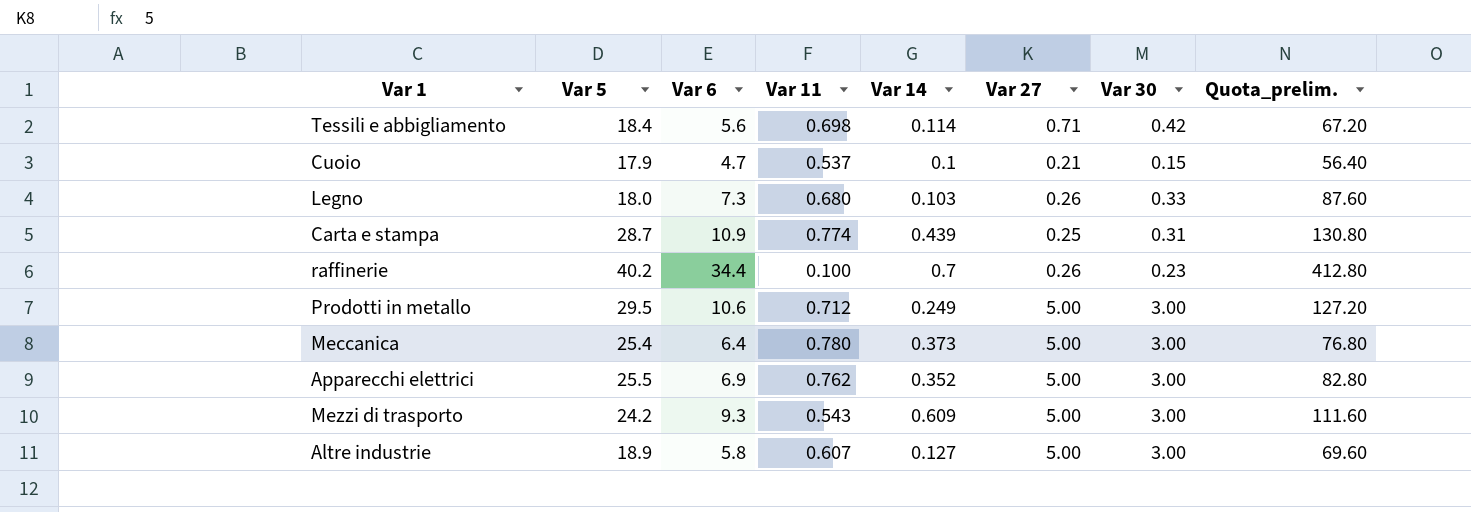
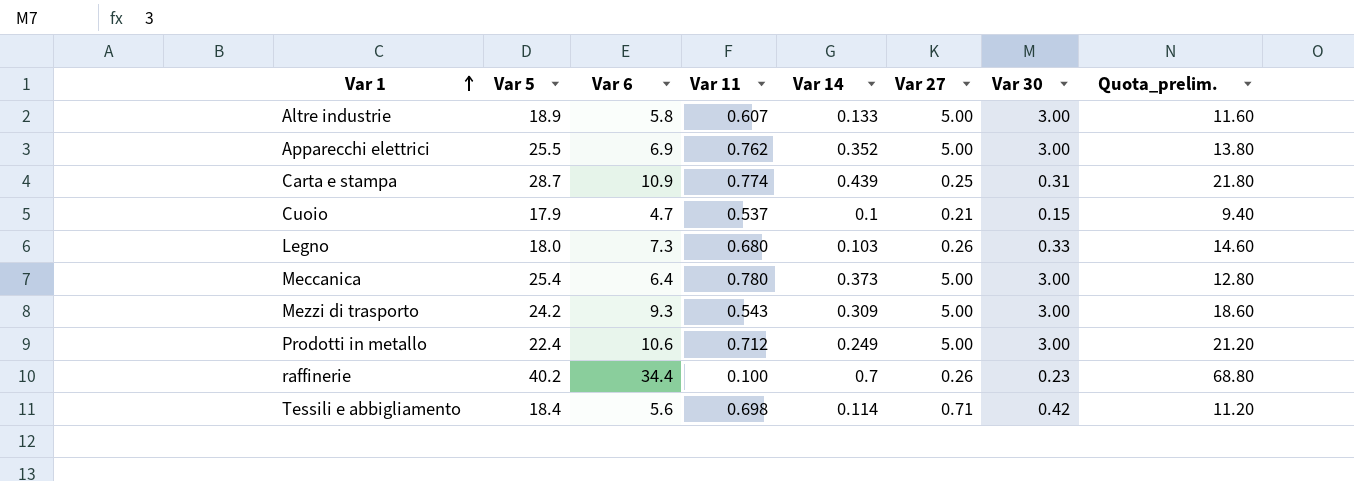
row order: none -> Var 1 ascending
column Quota_prelim. | formula: [Var 6] * 12 -> [Var 6] * 2
Altre industrie | Var 14: 0.127 -> 0.133
Mezzi di trasporto | Var 14: 0.609 -> 0.309
Prodotti in metallo | Var 5: 29.5 -> 22.4

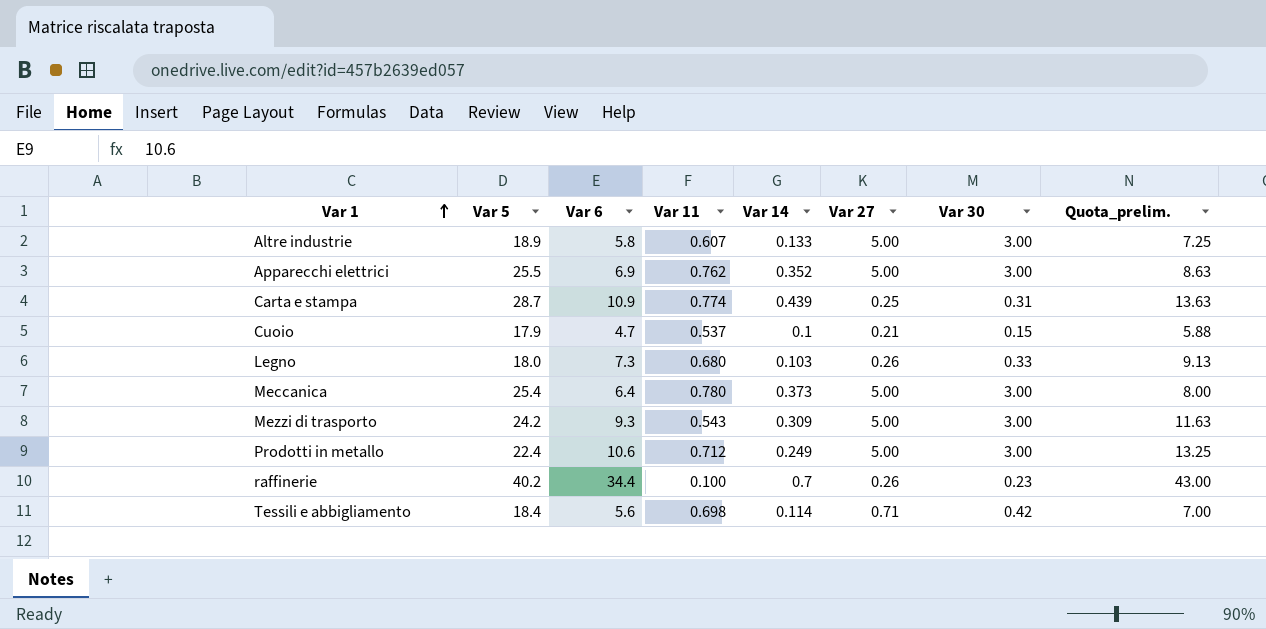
column Quota_prelim. | formula: [Var 6] * 2 -> [Var 6] * 1.25

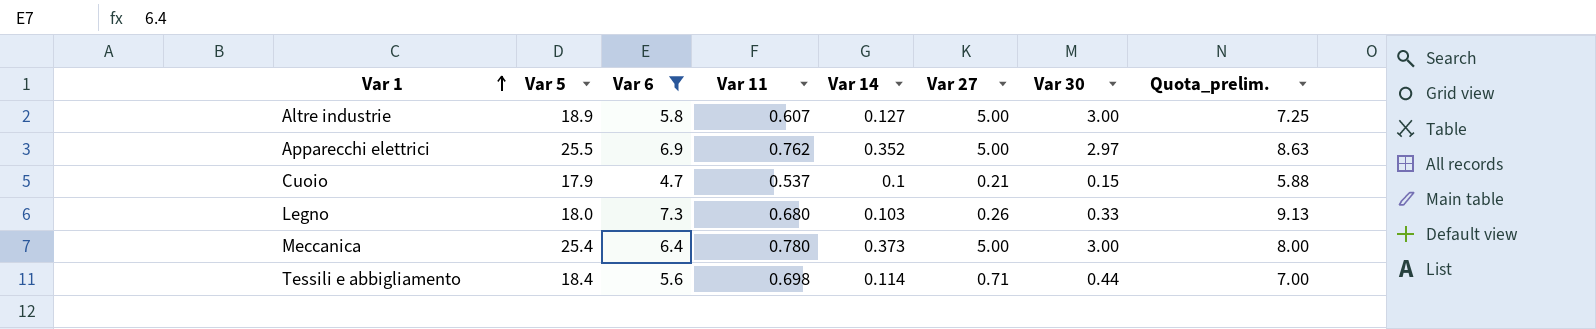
filter: none -> Var 6 <= 7.3
Altre industrie | Var 14: 0.133 -> 0.127
Apparecchi elettrici | Var 30: 3.00 -> 2.97
Tessili e abbigliamento | Var 30: 0.42 -> 0.44

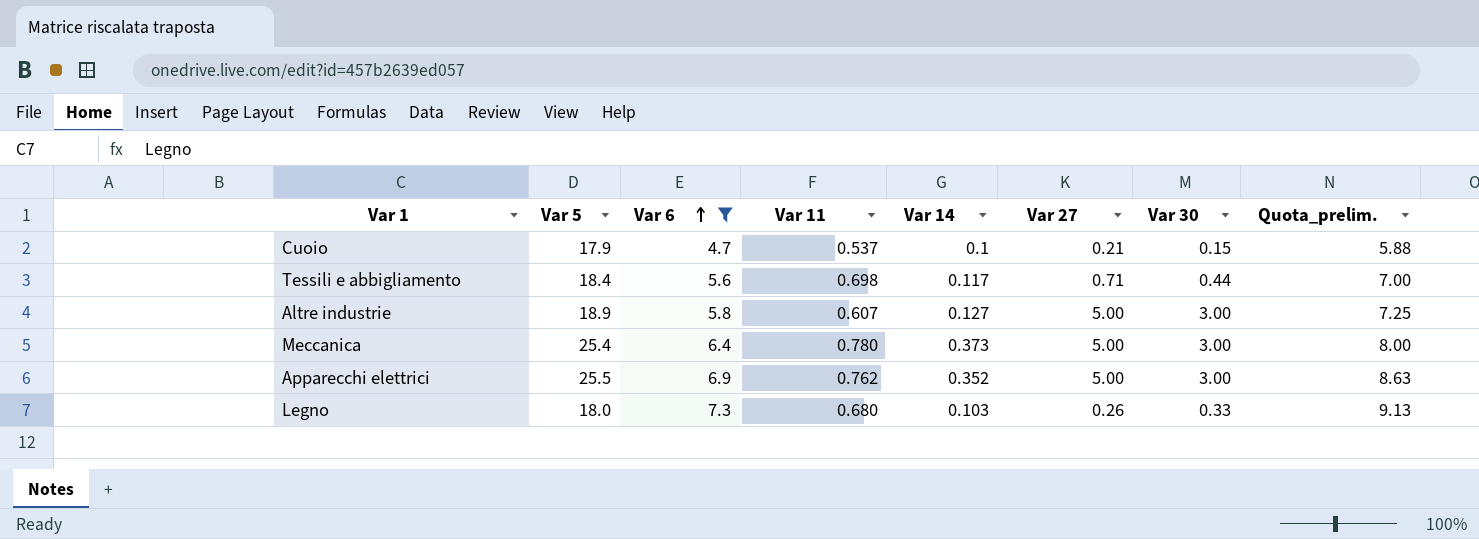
row order: Var 1 ascending -> Var 6 ascending
Tessili e abbigliamento | Var 14: 0.114 -> 0.117
Apparecchi elettrici | Var 30: 2.97 -> 3.00

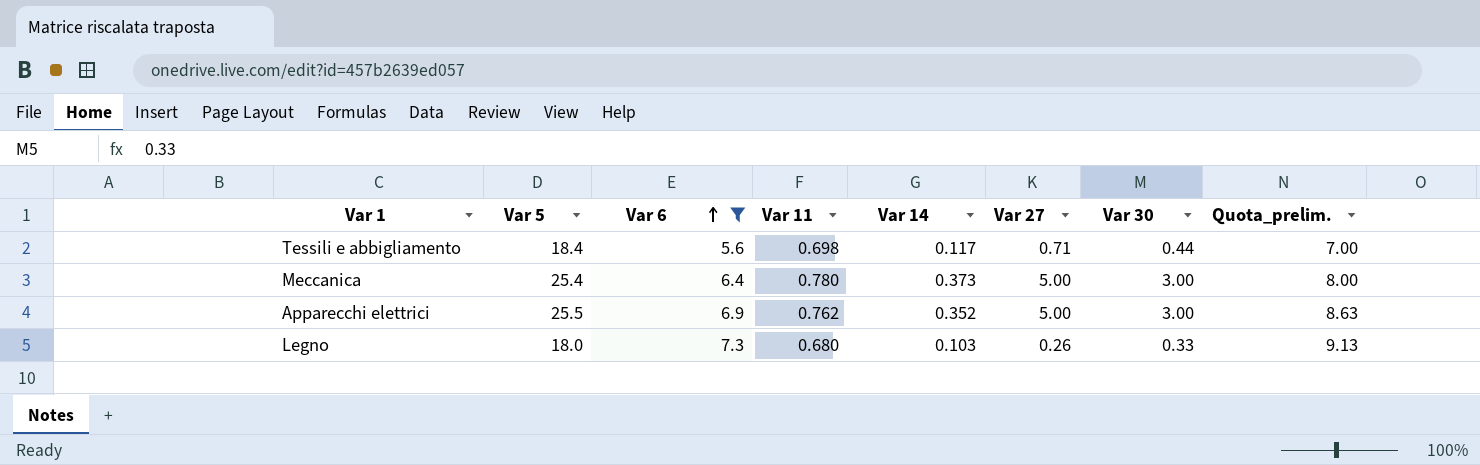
row Cuoio: 17.9 | 4.7 | 0.537 | 0.1 | 0.21 | 0.15 | 5.88 -> none
row Altre industrie: 18.9 | 5.8 | 0.607 | 0.127 | 5.00 | 3.00 | 7.25 -> none

